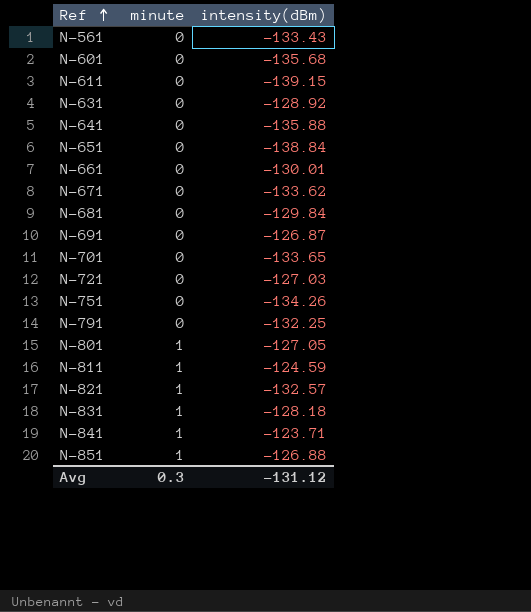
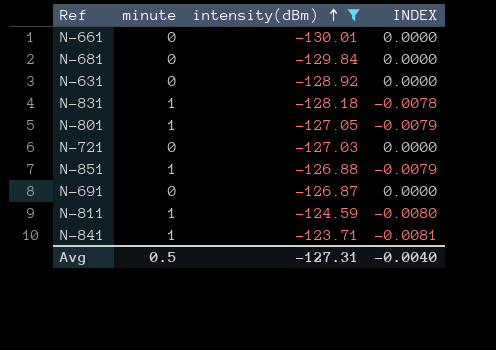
filter: none -> intensity(dBm) >= -130.01
row order: Ref ascending -> intensity(dBm) ascending
column INDEX | formula: none -> [minute] / [intensity(dBm)]
Avg | minute: 0.3 -> 0.5
Avg | intensity(dBm): -131.12 -> -127.31

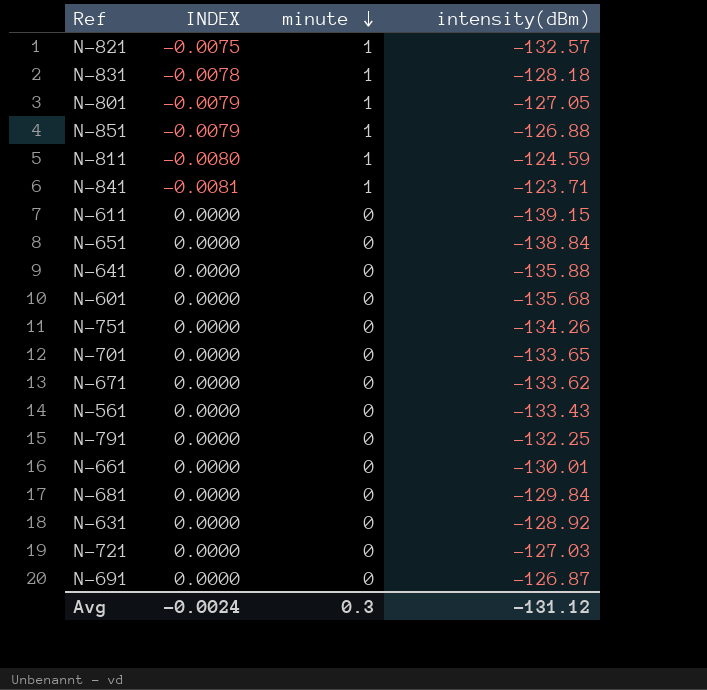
filter: intensity(dBm) >= -130.01 -> none
row order: intensity(dBm) ascending -> minute descending
column INDEX | position: 4 -> 2
Avg | INDEX: -0.0040 -> -0.0024
Avg | minute: 0.5 -> 0.3
Avg | intensity(dBm): -127.31 -> -131.12

